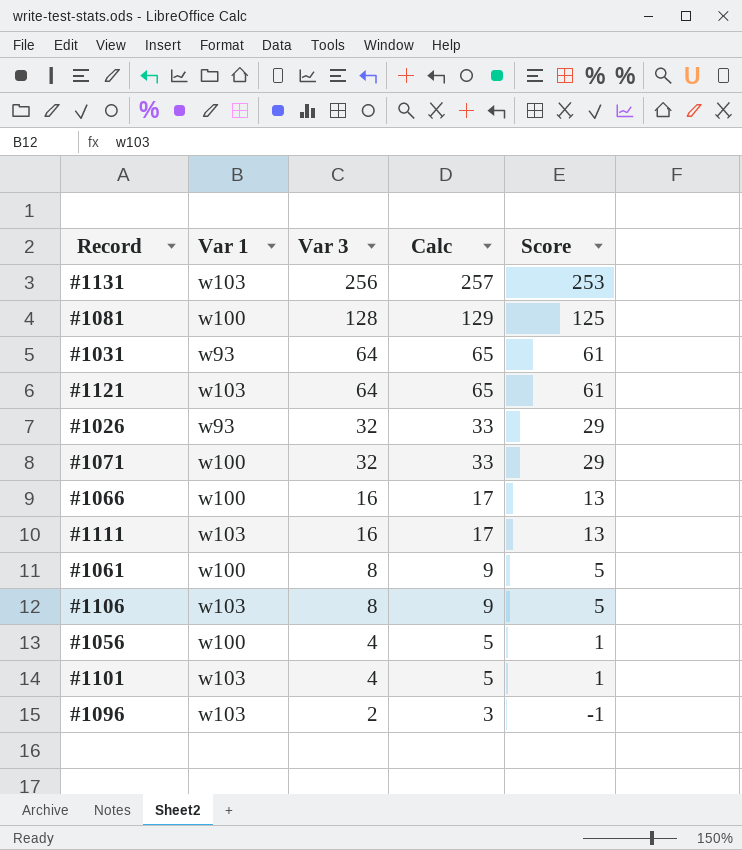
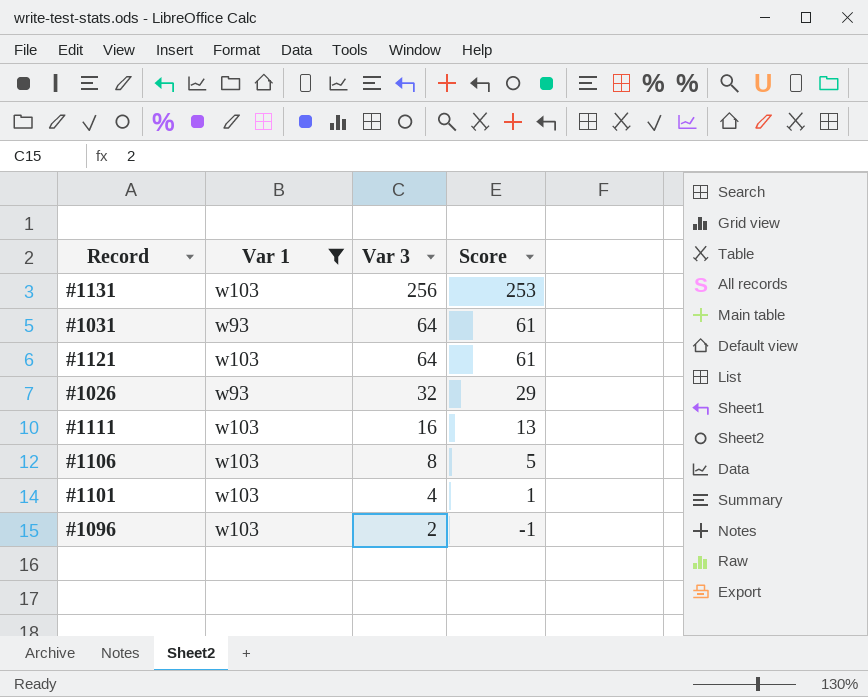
filter: none -> Var 1 != w100
column Calc | formula: [Var 3] + 1 -> none

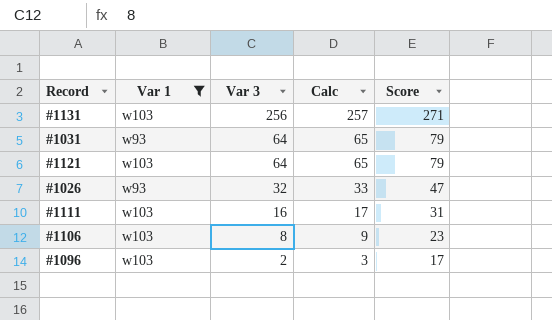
column Calc | formula: none -> [Var 3] + 1
column Score | formula: [Var 3] - 3 -> [Var 3] + 15
row #1101: w103 | 4 | 1 -> none

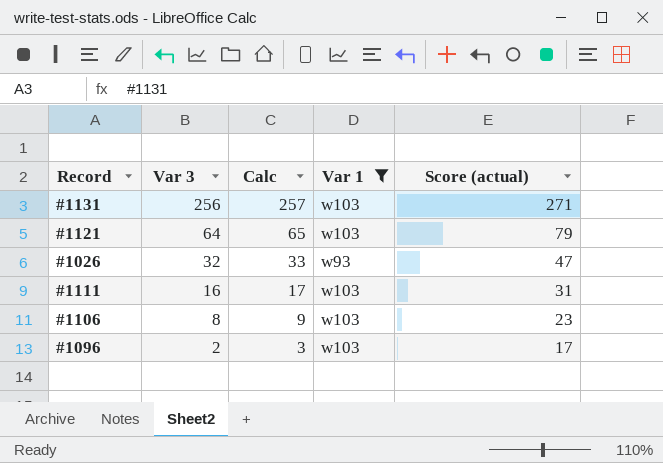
column Var 1 | position: 2 -> 4
column name: Score -> Score (actual)
row #1031: w93 | 64 | 65 | 79 -> none

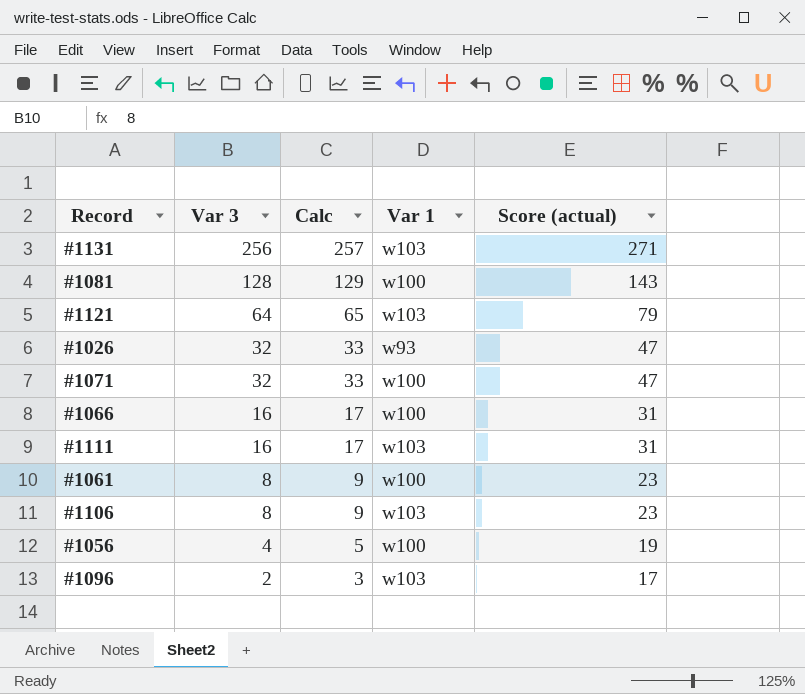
filter: Var 1 != w100 -> none

